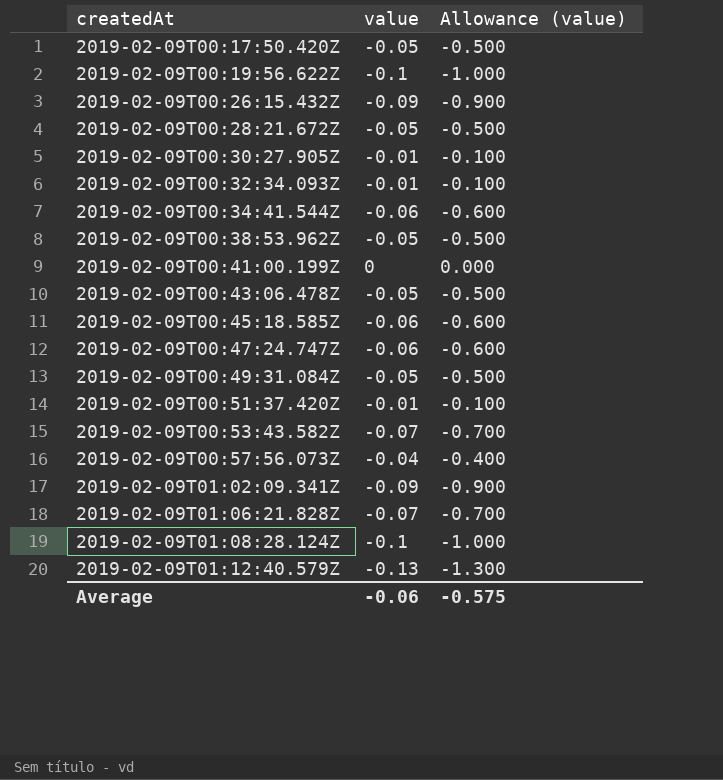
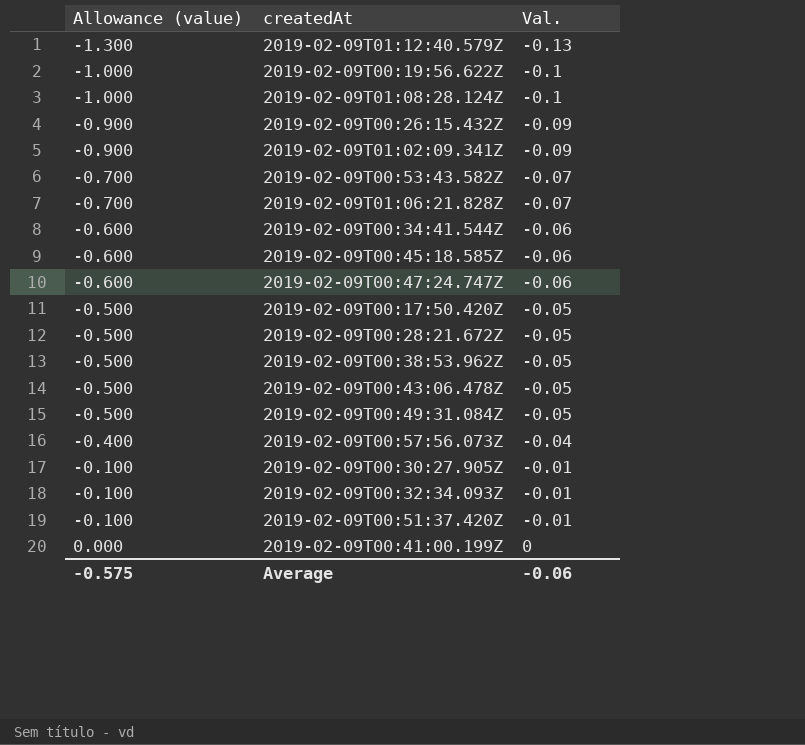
row order: createdAt ascending -> Allowance (value) ascending
column Allowance (value) | position: 3 -> 1
column name: value -> Val.

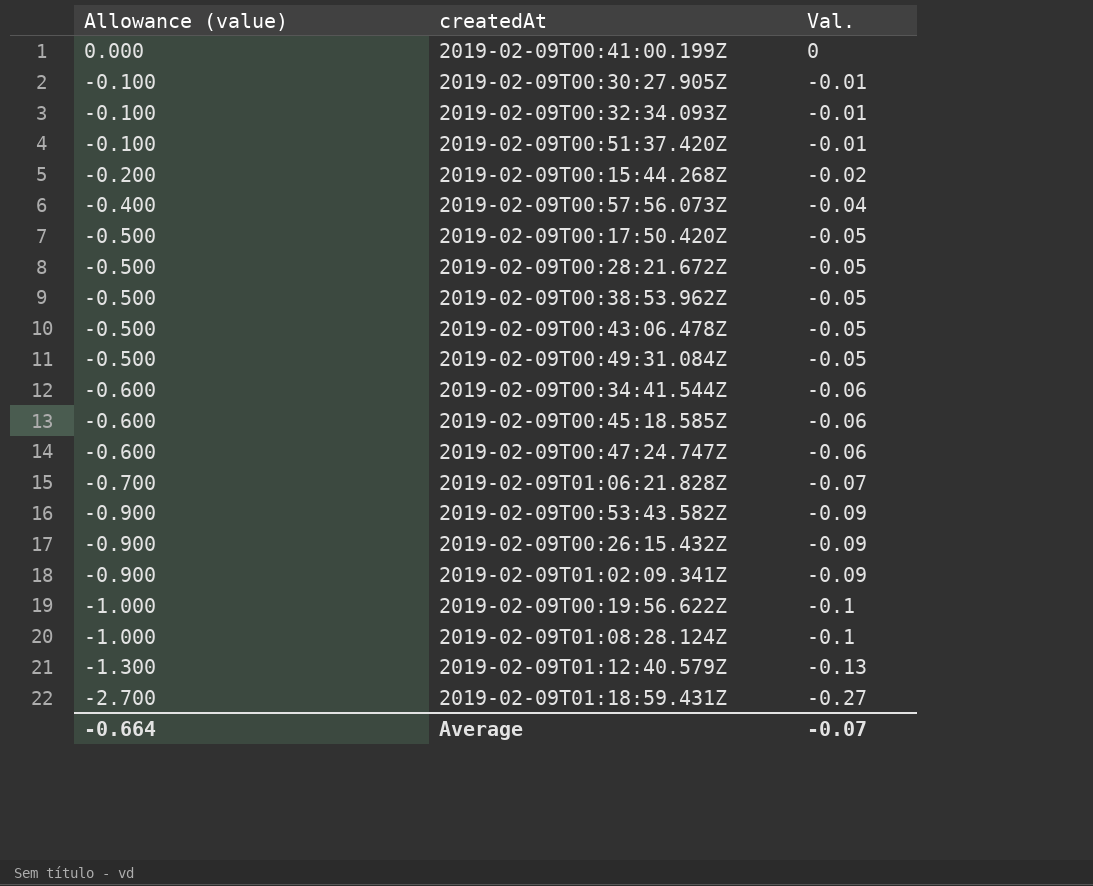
row order: Allowance (value) ascending -> Allowance (value) descending
row 2019-02-09T00:15:44.268Z: none -> -0.200 | -0.02
2019-02-09T00:53:43.582Z | Allowance (value): -0.700 -> -0.900
2019-02-09T00:53:43.582Z | Val.: -0.07 -> -0.09
row 2019-02-09T01:18:59.431Z: none -> -2.700 | -0.27
Average | Allowance (value): -0.575 -> -0.664
Average | Val.: -0.06 -> -0.07

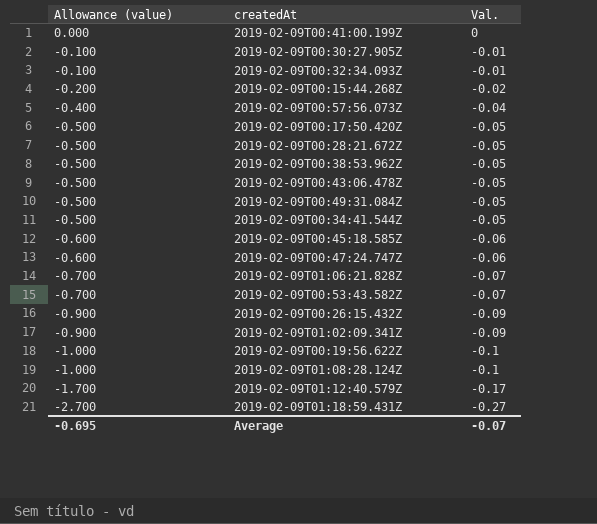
row 2019-02-09T00:51:37.420Z: -0.100 | -0.01 -> none
2019-02-09T00:34:41.544Z | Allowance (value): -0.600 -> -0.500
2019-02-09T00:34:41.544Z | Val.: -0.06 -> -0.05
2019-02-09T00:53:43.582Z | Allowance (value): -0.900 -> -0.700
2019-02-09T00:53:43.582Z | Val.: -0.09 -> -0.07
2019-02-09T01:12:40.579Z | Allowance (value): -1.300 -> -1.700
2019-02-09T01:12:40.579Z | Val.: -0.13 -> -0.17
Average | Allowance (value): -0.664 -> -0.695

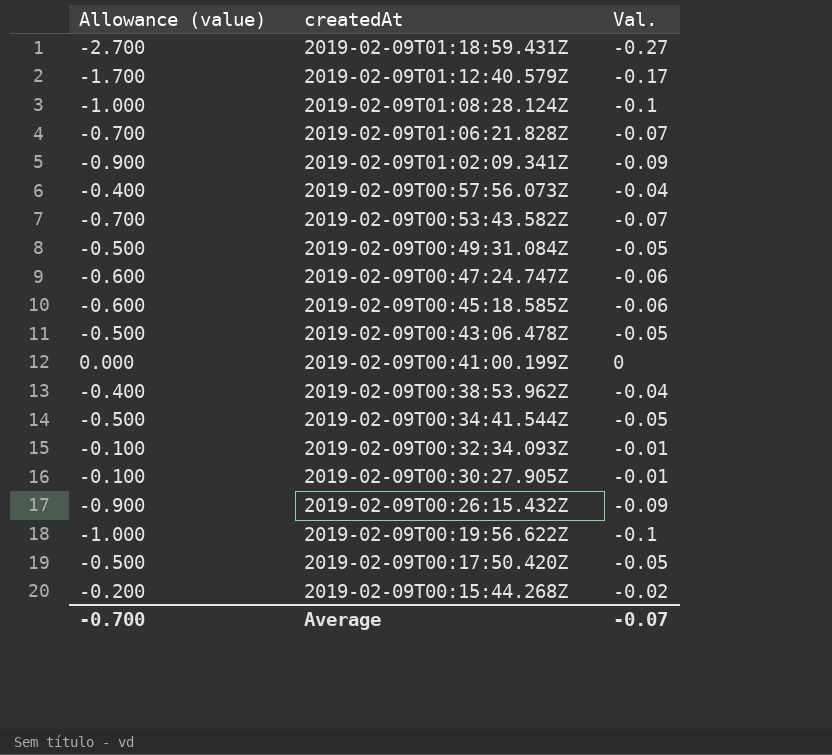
row order: Allowance (value) descending -> createdAt descending
row 2019-02-09T00:28:21.672Z: -0.500 | -0.05 -> none
2019-02-09T00:38:53.962Z | Allowance (value): -0.500 -> -0.400
2019-02-09T00:38:53.962Z | Val.: -0.05 -> -0.04
Average | Allowance (value): -0.695 -> -0.700

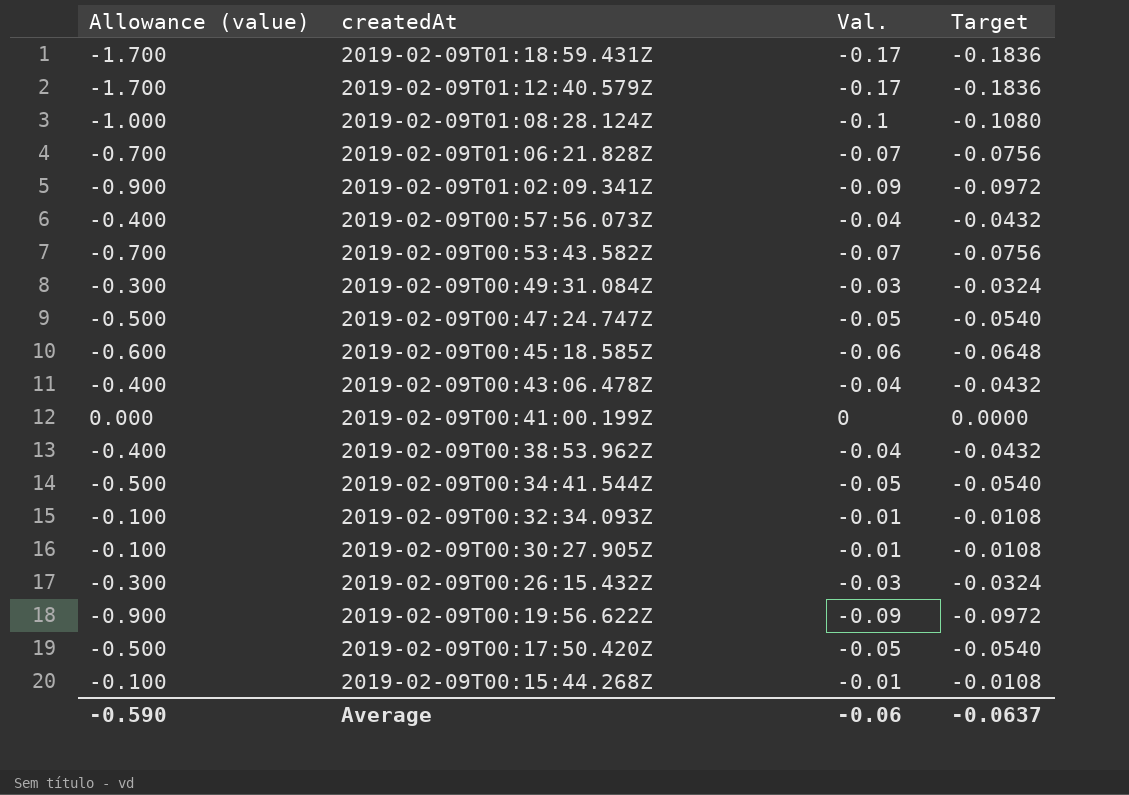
column Target | formula: none -> [Val.] * 1.08
2019-02-09T01:18:59.431Z | Allowance (value): -2.700 -> -1.700
2019-02-09T01:18:59.431Z | Val.: -0.27 -> -0.17
2019-02-09T00:49:31.084Z | Allowance (value): -0.500 -> -0.300
2019-02-09T00:49:31.084Z | Val.: -0.05 -> -0.03
2019-02-09T00:47:24.747Z | Allowance (value): -0.600 -> -0.500
2019-02-09T00:47:24.747Z | Val.: -0.06 -> -0.05
2019-02-09T00:43:06.478Z | Allowance (value): -0.500 -> -0.400
2019-02-09T00:43:06.478Z | Val.: -0.05 -> -0.04
2019-02-09T00:26:15.432Z | Allowance (value): -0.900 -> -0.300
2019-02-09T00:26:15.432Z | Val.: -0.09 -> -0.03
2019-02-09T00:19:56.622Z | Allowance (value): -1.000 -> -0.900
2019-02-09T00:19:56.622Z | Val.: -0.1 -> -0.09
2019-02-09T00:15:44.268Z | Allowance (value): -0.200 -> -0.100
2019-02-09T00:15:44.268Z | Val.: -0.02 -> -0.01
Average | Allowance (value): -0.700 -> -0.590
Average | Val.: -0.07 -> -0.06

